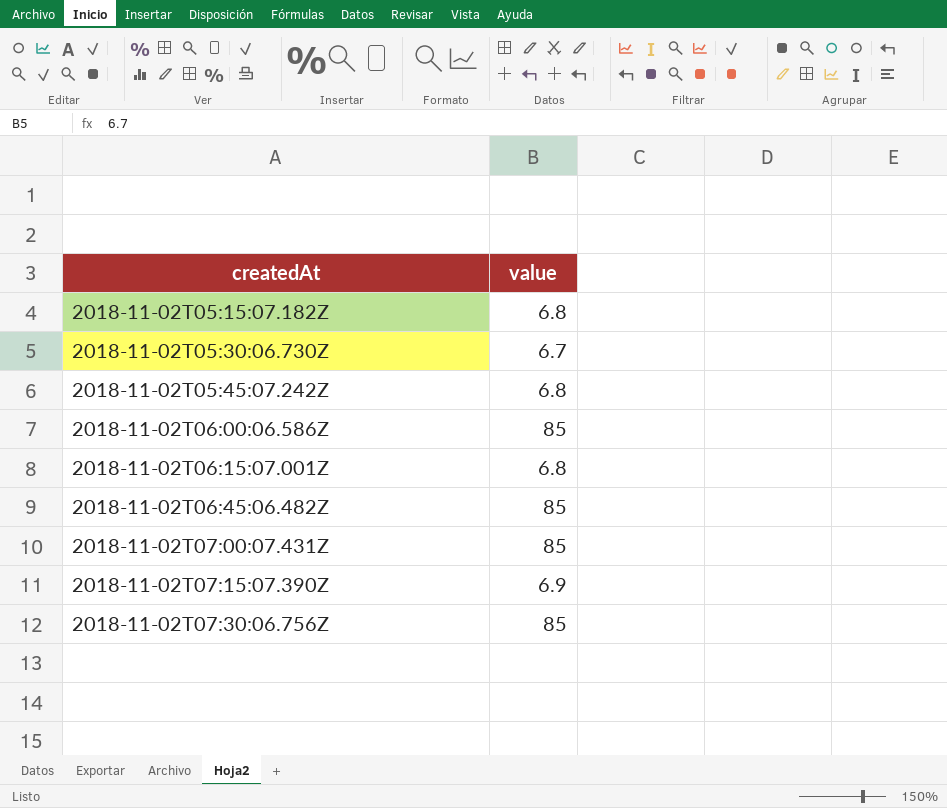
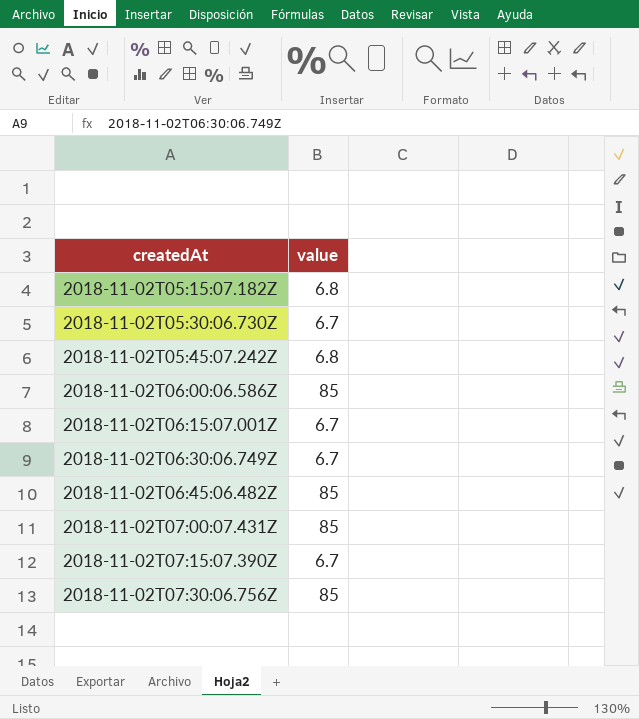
2018-11-02T06:15:07.001Z | value: 6.8 -> 6.7
row 2018-11-02T06:30:06.749Z: none -> 6.7
2018-11-02T07:15:07.390Z | value: 6.9 -> 6.7

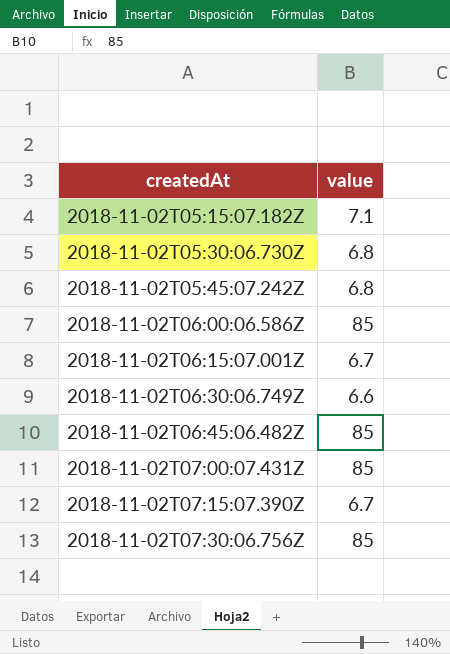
2018-11-02T05:15:07.182Z | value: 6.8 -> 7.1
2018-11-02T05:30:06.730Z | value: 6.7 -> 6.8
2018-11-02T06:30:06.749Z | value: 6.7 -> 6.6

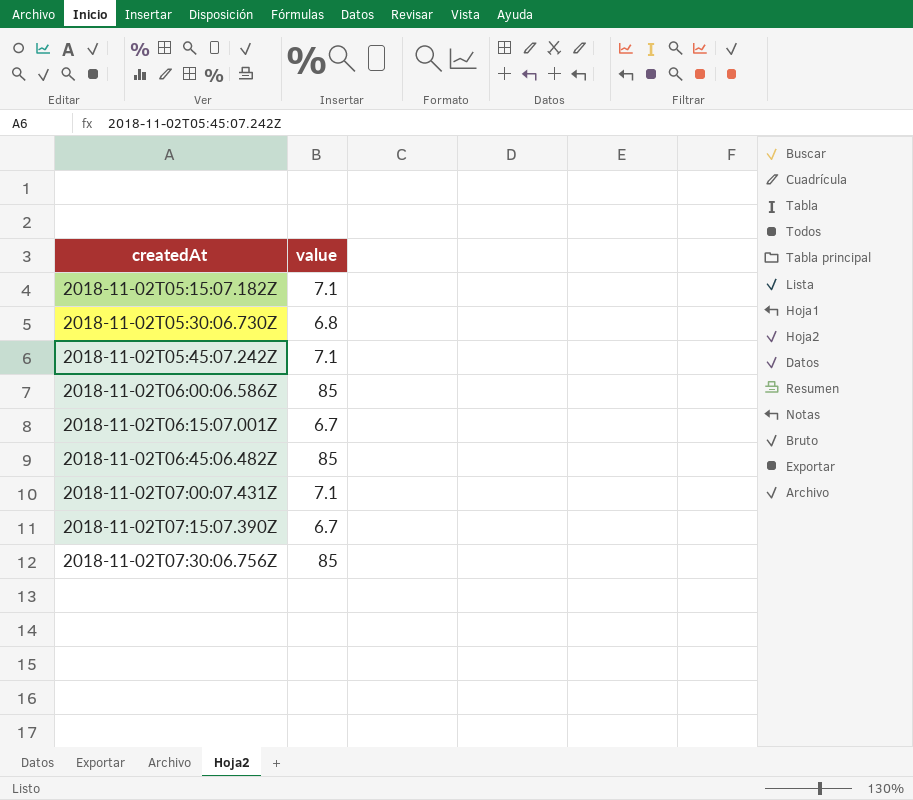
row 2018-11-02T06:30:06.749Z: 6.6 -> none
2018-11-02T05:45:07.242Z | value: 6.8 -> 7.1
2018-11-02T07:00:07.431Z | value: 85 -> 7.1

